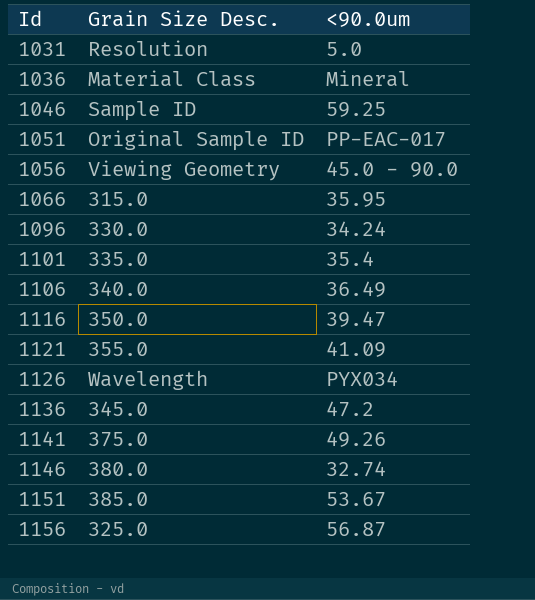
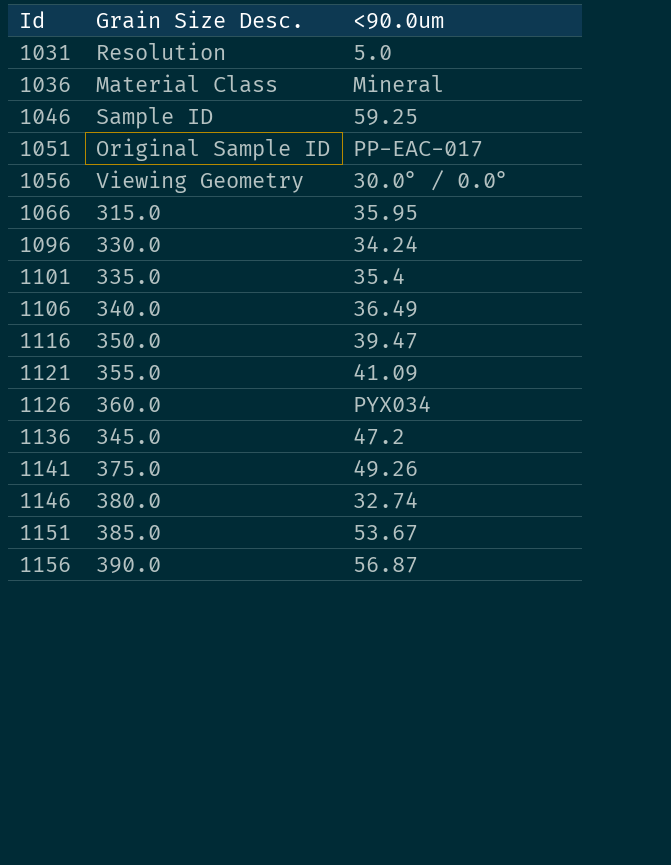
1056 | <90.0um: 45.0 - 90.0 -> 30.0° / 0.0°
1126 | Grain Size Desc.: Wavelength -> 360.0
1156 | Grain Size Desc.: 325.0 -> 390.0

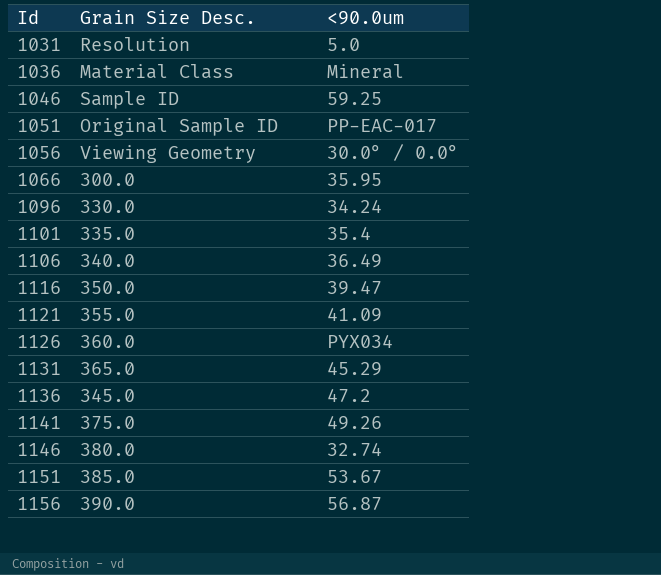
1066 | Grain Size Desc.: 315.0 -> 300.0
row 1131: none -> 365.0 | 45.29

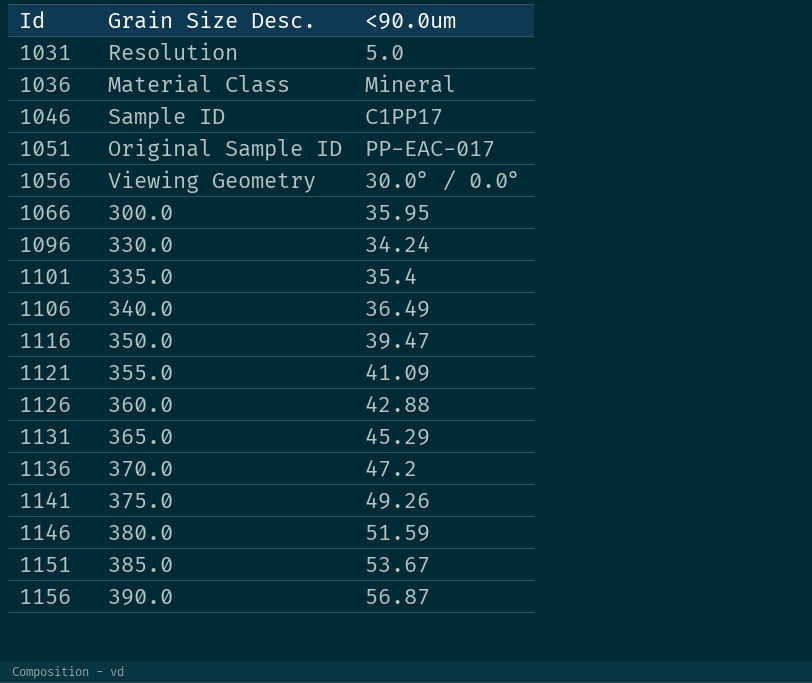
1046 | <90.0um: 59.25 -> C1PP17
1126 | <90.0um: PYX034 -> 42.88
1136 | Grain Size Desc.: 345.0 -> 370.0
1146 | <90.0um: 32.74 -> 51.59

